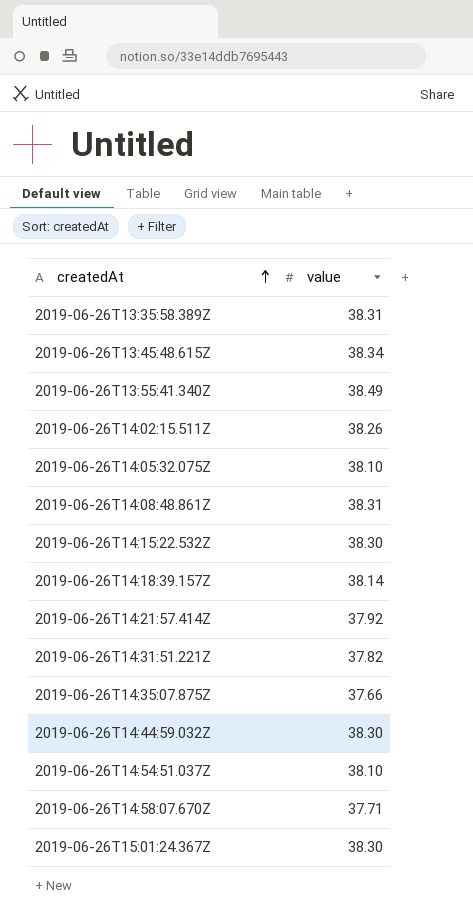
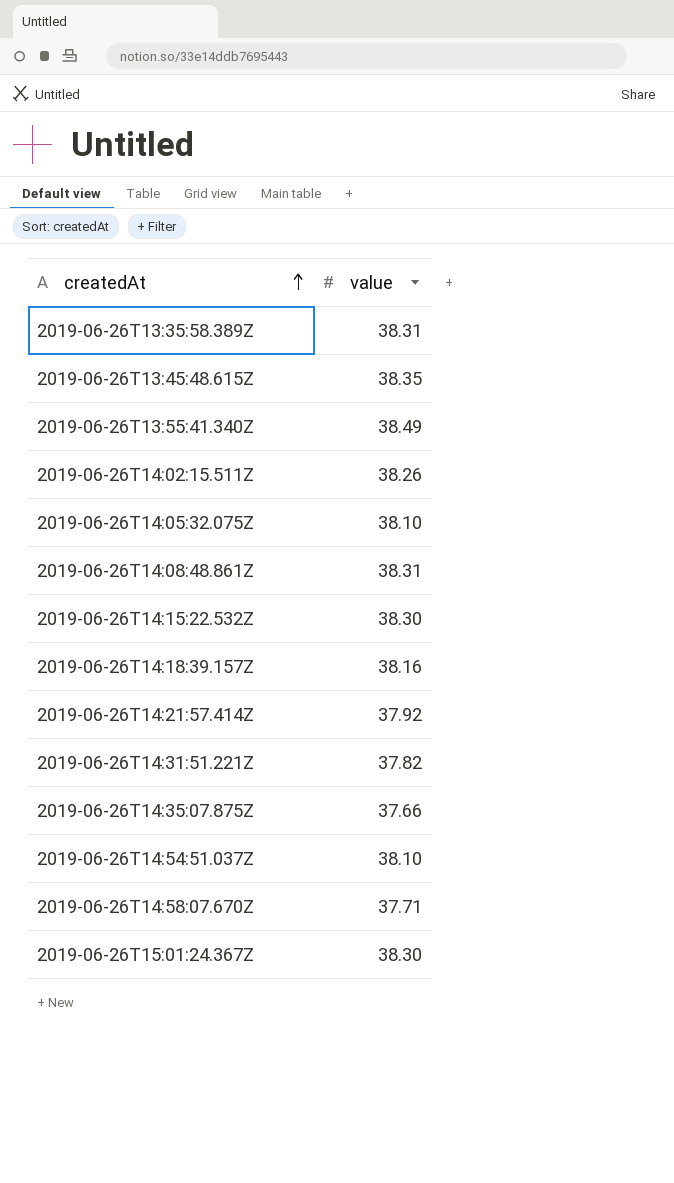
row 2019-06-26T14:44:59.032Z: 38.30 -> none
2019-06-26T13:45:48.615Z | value: 38.34 -> 38.35
2019-06-26T14:18:39.157Z | value: 38.14 -> 38.16

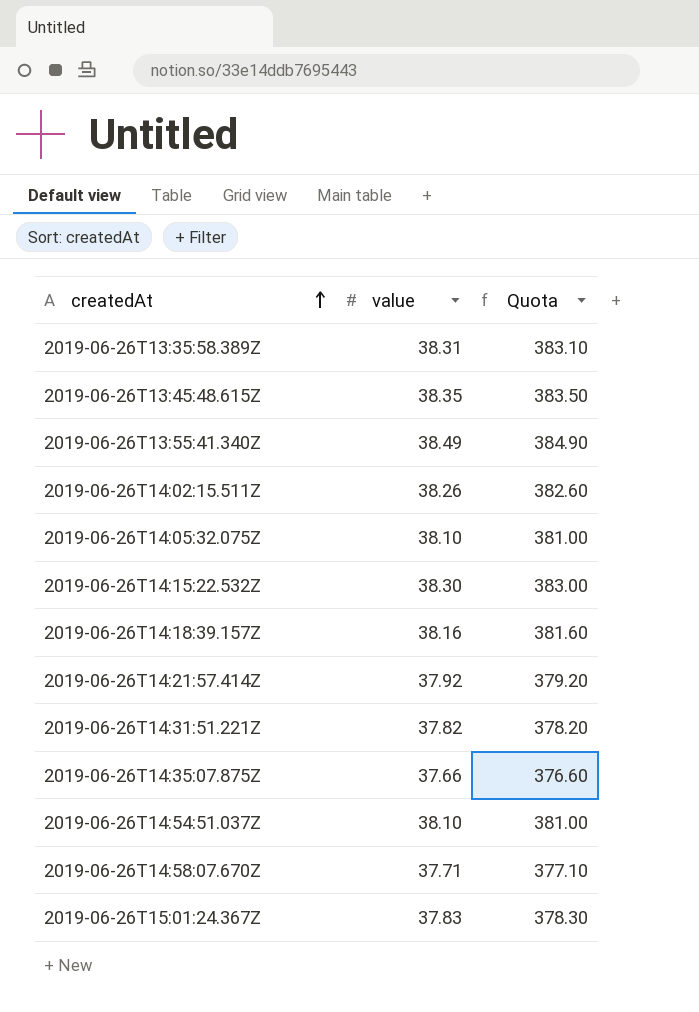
column Quota | formula: none -> [value] * 10
row 2019-06-26T14:08:48.861Z: 38.31 -> none
2019-06-26T15:01:24.367Z | value: 38.30 -> 37.83

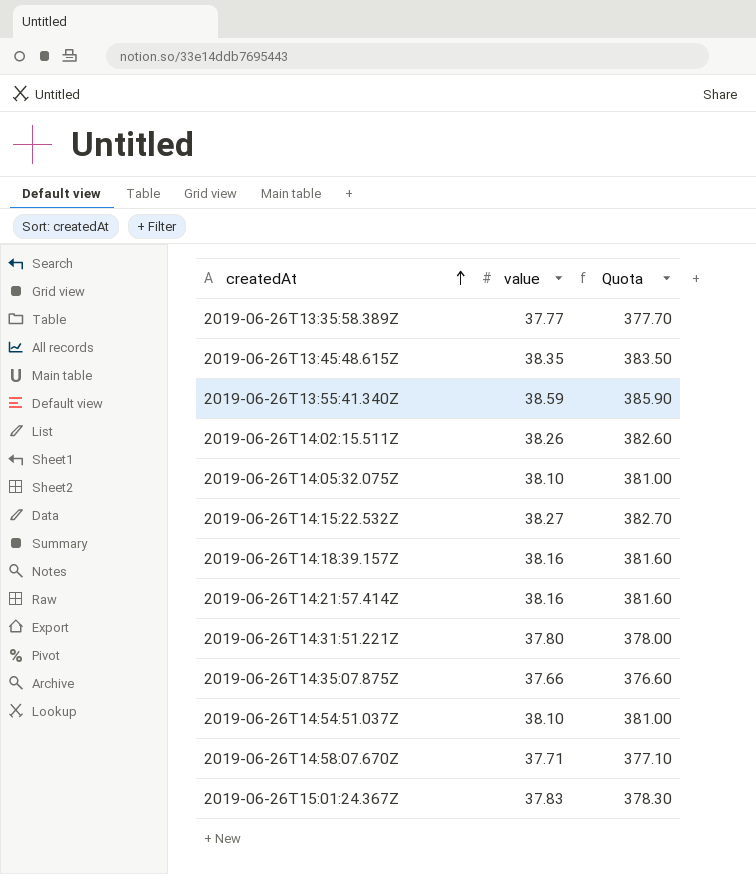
2019-06-26T13:35:58.389Z | value: 38.31 -> 37.77
2019-06-26T13:35:58.389Z | Quota: 383.10 -> 377.70
2019-06-26T13:55:41.340Z | value: 38.49 -> 38.59
2019-06-26T13:55:41.340Z | Quota: 384.90 -> 385.90
2019-06-26T14:15:22.532Z | value: 38.30 -> 38.27
2019-06-26T14:15:22.532Z | Quota: 383.00 -> 382.70
2019-06-26T14:21:57.414Z | value: 37.92 -> 38.16
2019-06-26T14:21:57.414Z | Quota: 379.20 -> 381.60
2019-06-26T14:31:51.221Z | value: 37.82 -> 37.80
2019-06-26T14:31:51.221Z | Quota: 378.20 -> 378.00

